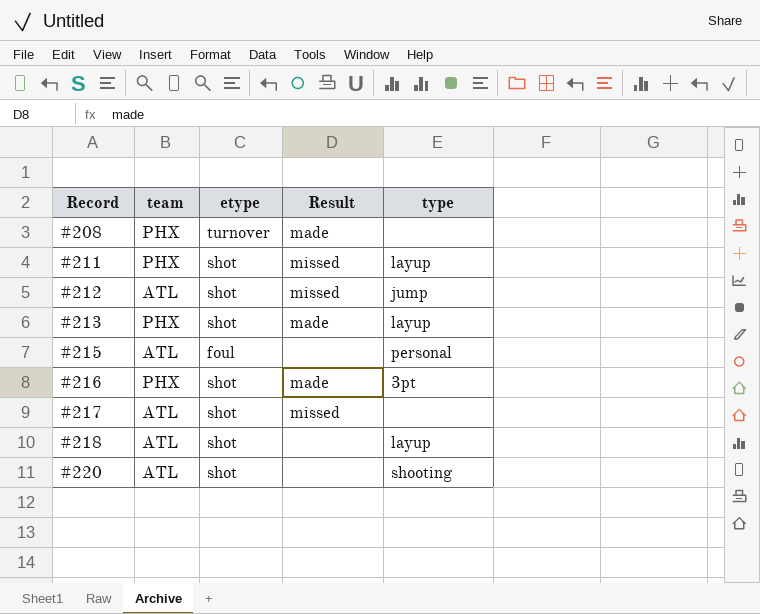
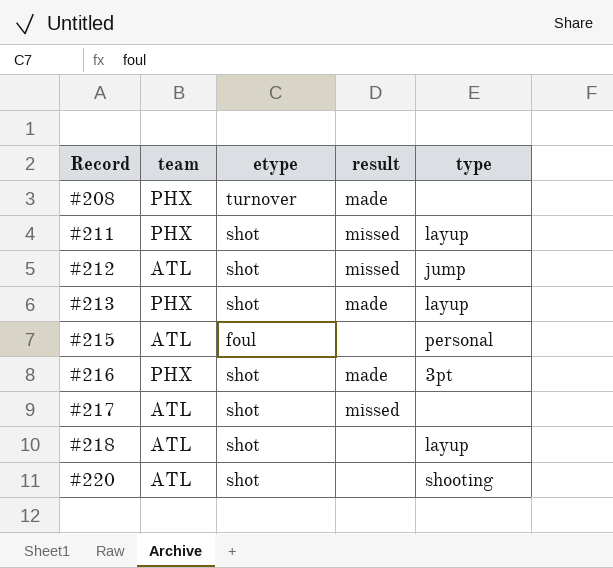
column name: Result -> result

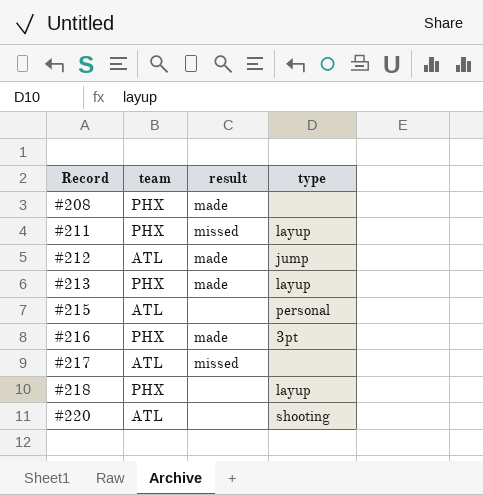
column etype | position: 3 -> none
#212 | result: missed -> made
#218 | team: ATL -> PHX

